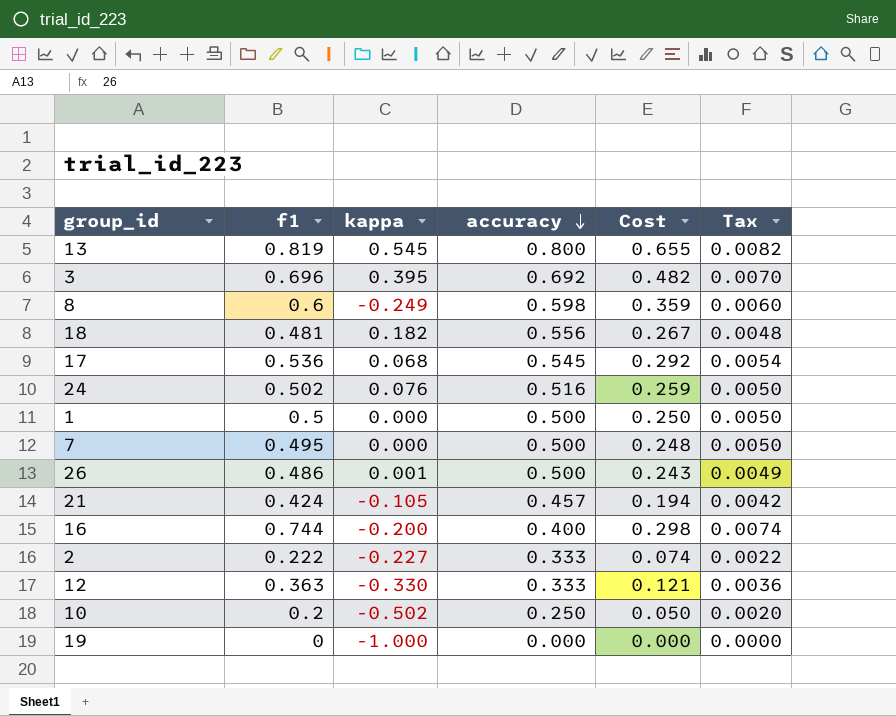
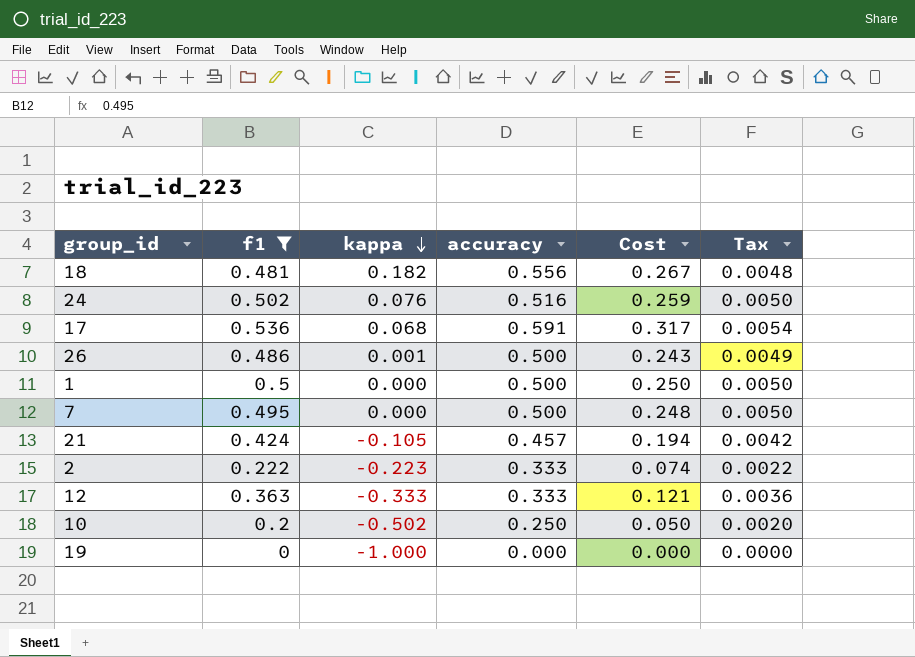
filter: none -> f1 <= 0.536
row order: accuracy descending -> kappa descending
17 | accuracy: 0.545 -> 0.591
17 | Cost: 0.292 -> 0.317
2 | kappa: -0.227 -> -0.223
12 | kappa: -0.330 -> -0.333

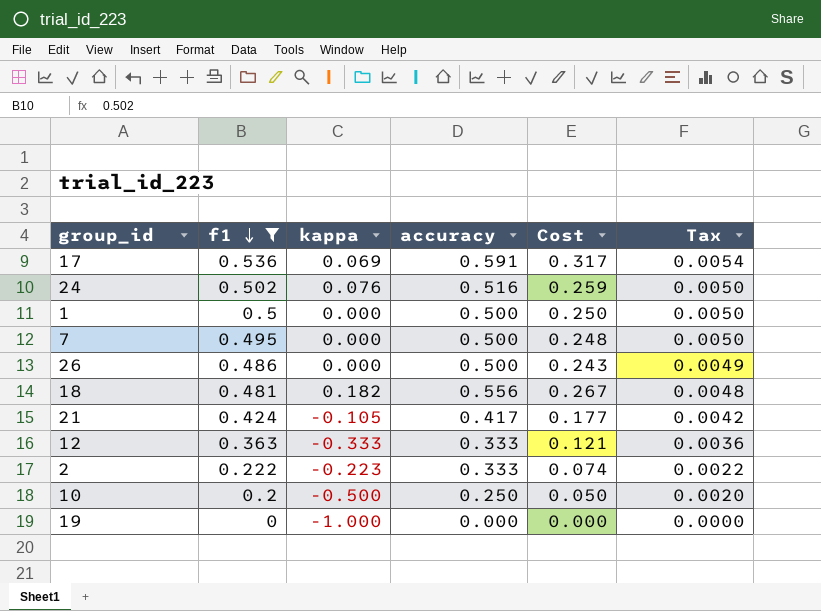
row order: kappa descending -> f1 descending
17 | kappa: 0.068 -> 0.069
26 | kappa: 0.001 -> 0.000
21 | accuracy: 0.457 -> 0.417
21 | Cost: 0.194 -> 0.177
10 | kappa: -0.502 -> -0.500

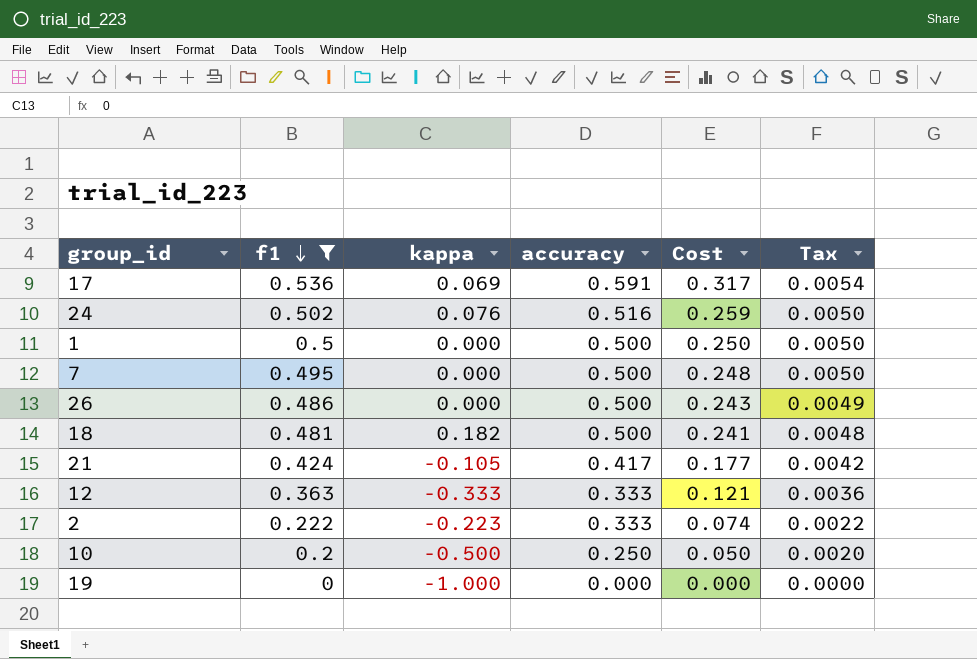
18 | accuracy: 0.556 -> 0.500
18 | Cost: 0.267 -> 0.241

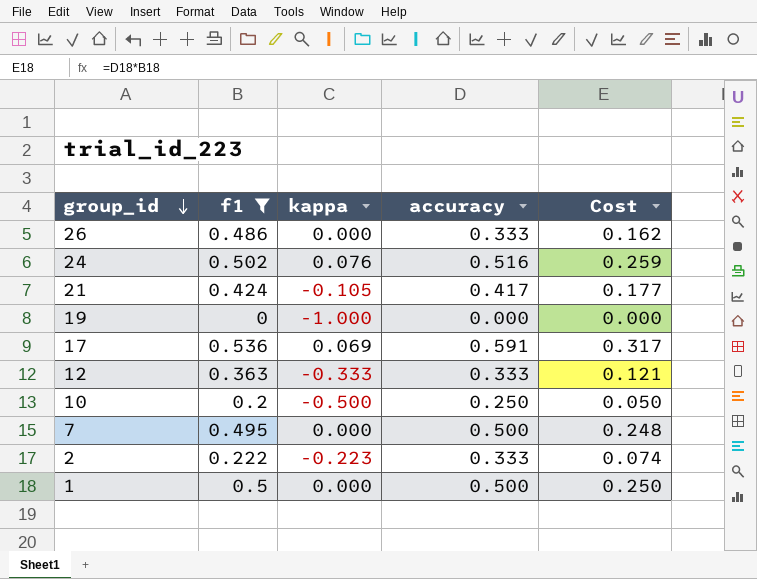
row order: f1 descending -> group_id descending
column Tax | formula: [f1] * 0.01 -> none
row 18: 0.481 | 0.182 | 0.500 | 0.241 | 0.0048 -> none
26 | accuracy: 0.500 -> 0.333
26 | Cost: 0.243 -> 0.162

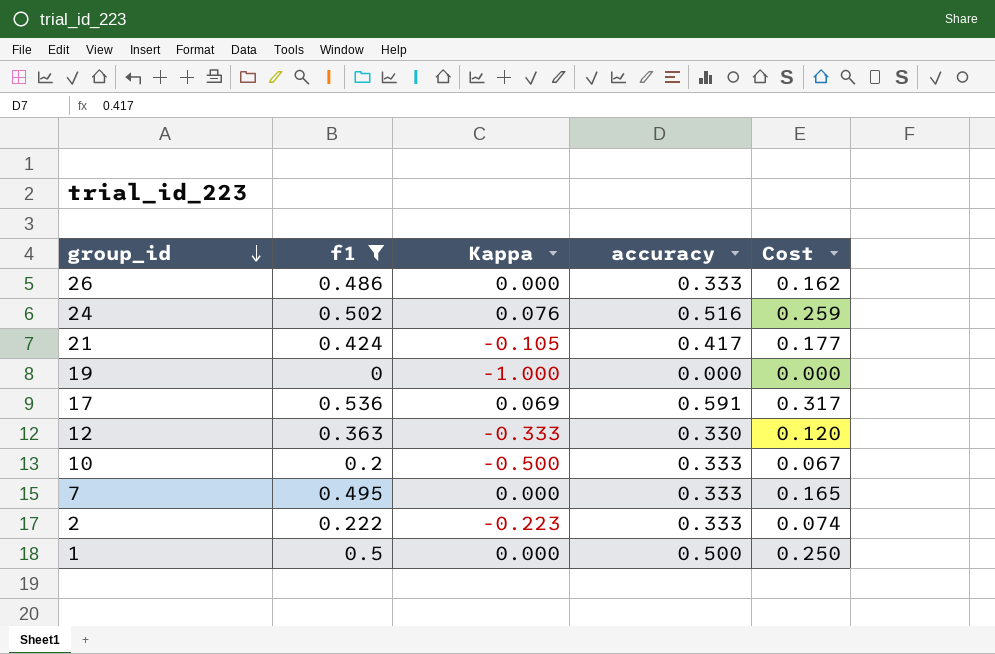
column name: kappa -> Kappa
12 | accuracy: 0.333 -> 0.330
12 | Cost: 0.121 -> 0.120
10 | accuracy: 0.250 -> 0.333
10 | Cost: 0.050 -> 0.067
7 | accuracy: 0.500 -> 0.333
7 | Cost: 0.248 -> 0.165

